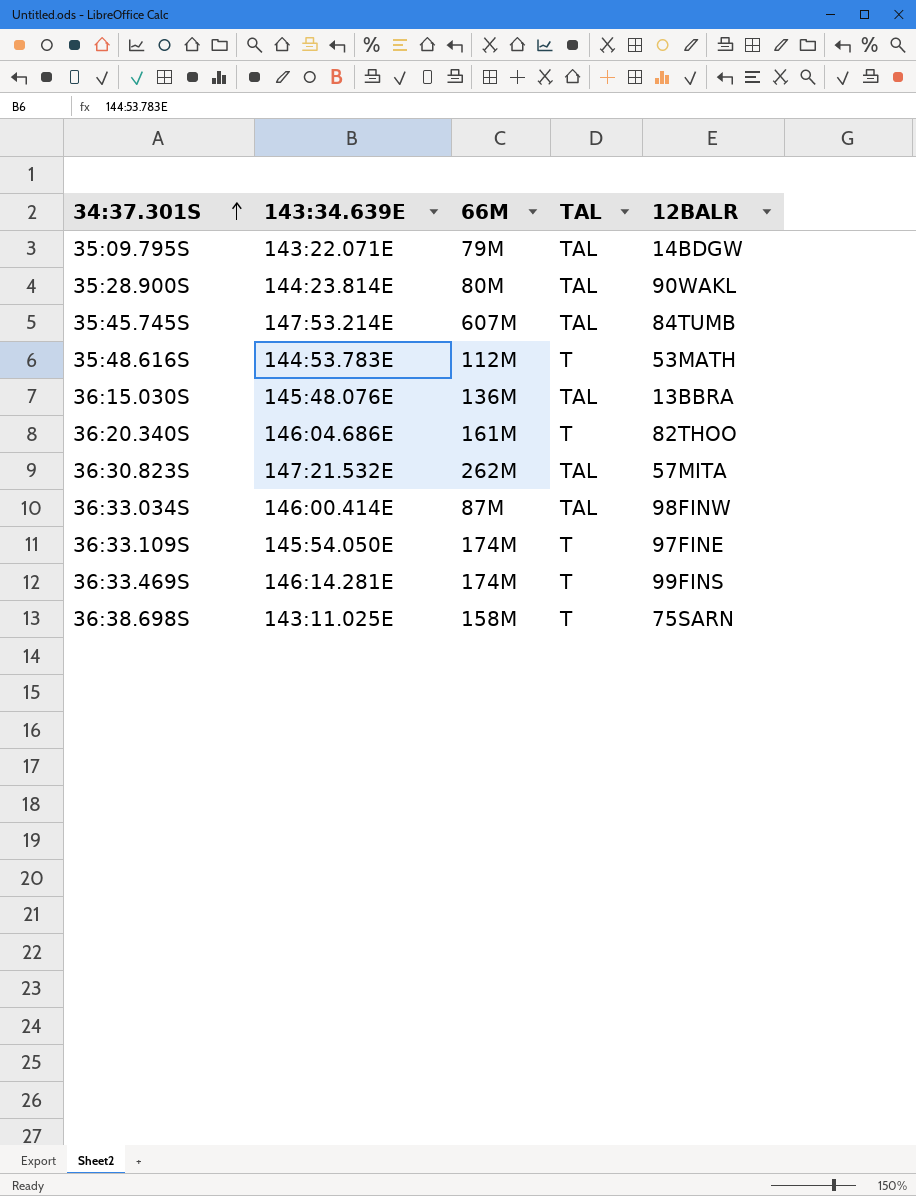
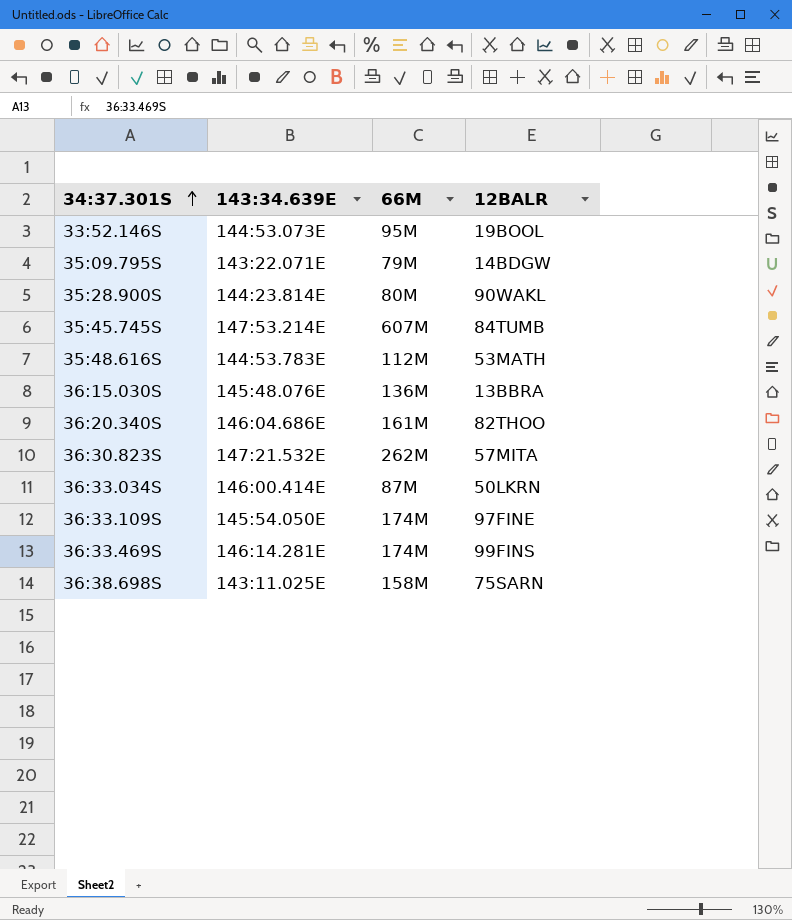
column TAL | position: 4 -> none
row 33:52.146S: none -> 144:53.073E | 95M | 19BOOL
36:33.034S | 12BALR: 98FINW -> 50LKRN

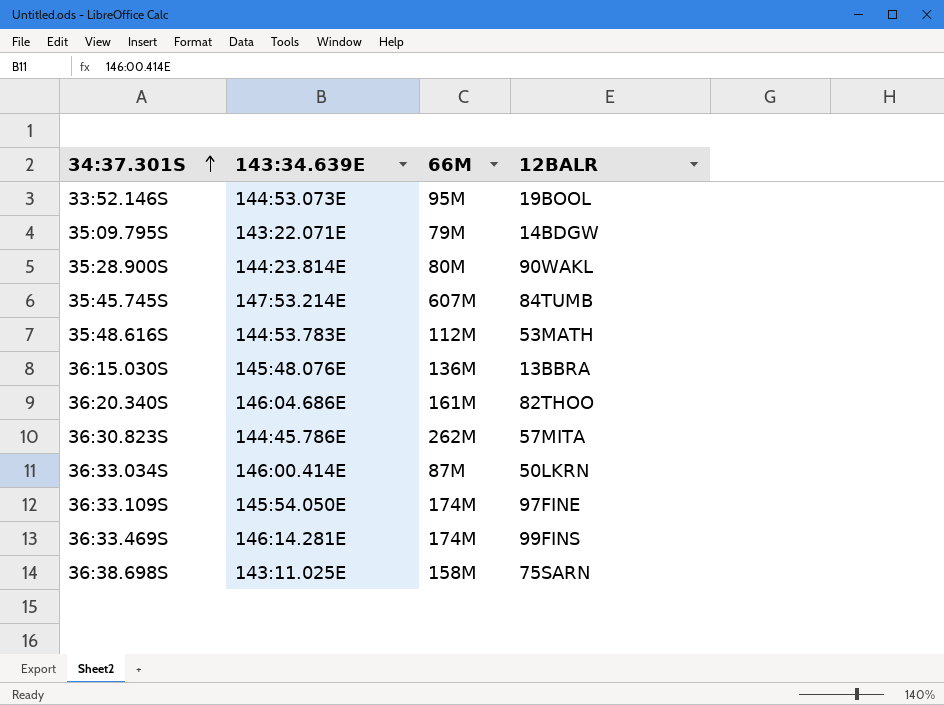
36:30.823S | 143:34.639E: 147:21.532E -> 144:45.786E

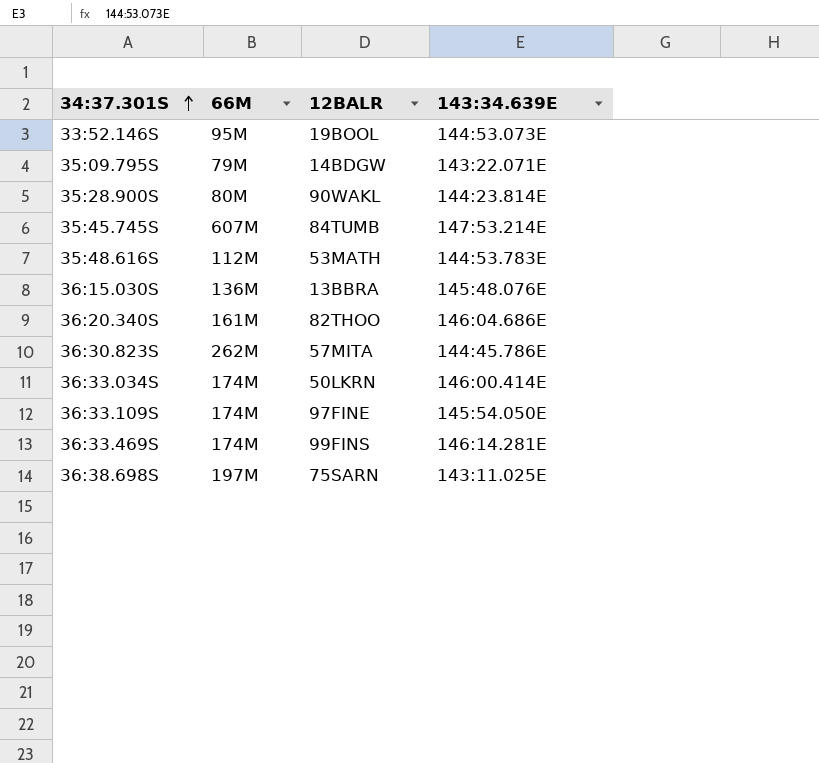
column 143:34.639E | position: 2 -> 4
36:33.034S | 66M: 87M -> 174M
36:38.698S | 66M: 158M -> 197M

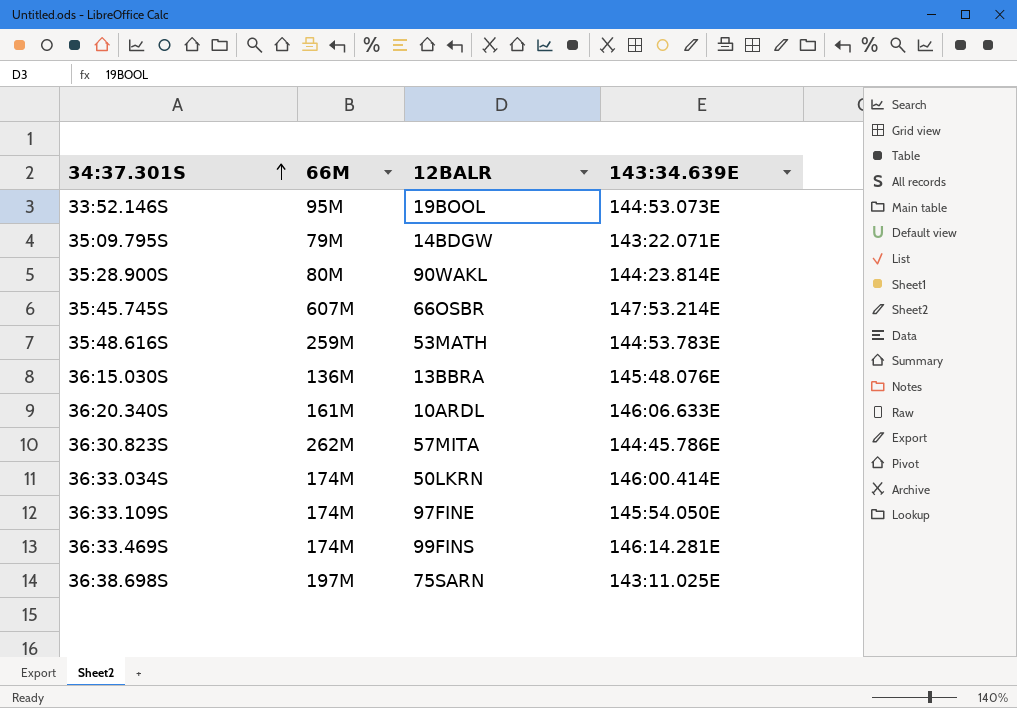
35:45.745S | 12BALR: 84TUMB -> 66OSBR
35:48.616S | 66M: 112M -> 259M
36:20.340S | 12BALR: 82THOO -> 10ARDL
36:20.340S | 143:34.639E: 146:04.686E -> 146:06.633E

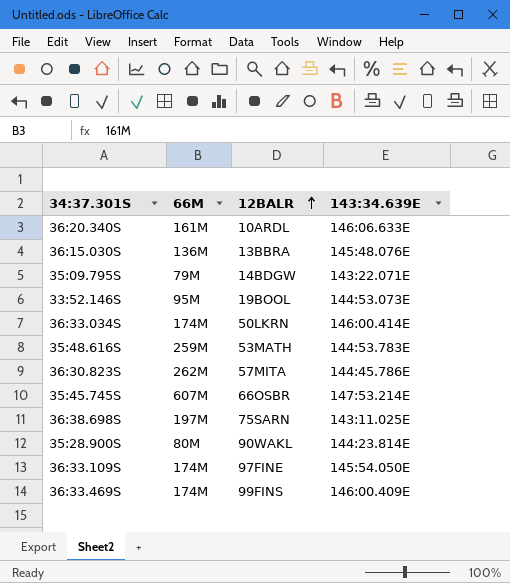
row order: 34:37.301S ascending -> 12BALR ascending
36:33.469S | 143:34.639E: 146:14.281E -> 146:00.409E

